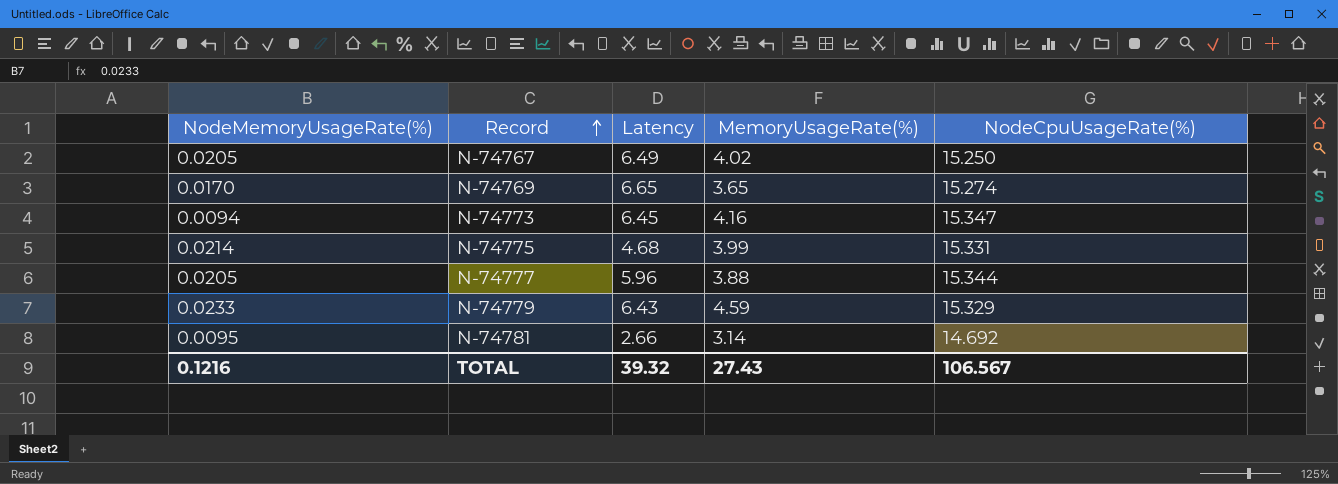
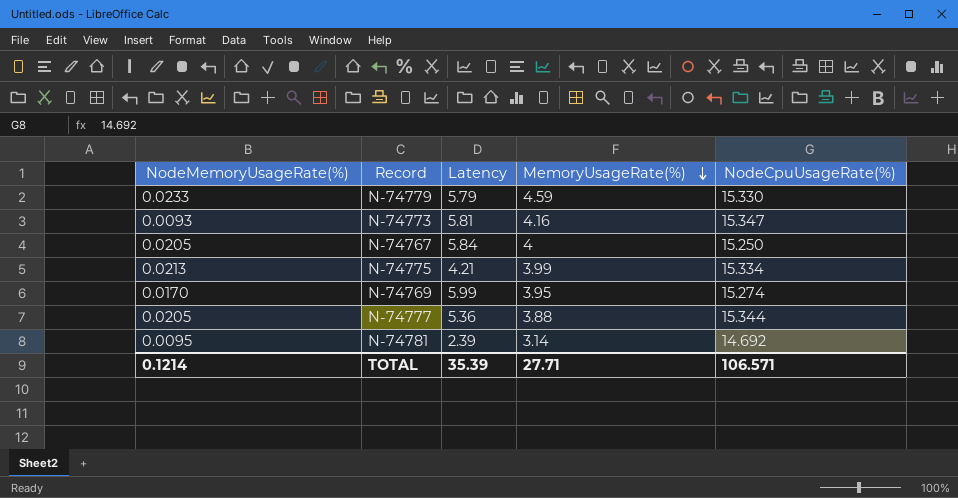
row order: Record ascending -> MemoryUsageRate(%) descending
N-74779 | Latency: 6.43 -> 5.79
N-74779 | NodeCpuUsageRate(%): 15.329 -> 15.330
N-74773 | NodeMemoryUsageRate(%): 0.0094 -> 0.0093
N-74773 | Latency: 6.45 -> 5.81
N-74767 | Latency: 6.49 -> 5.84
N-74767 | MemoryUsageRate(%): 4.02 -> 4
N-74775 | NodeMemoryUsageRate(%): 0.0214 -> 0.0213
N-74775 | Latency: 4.68 -> 4.21
N-74775 | NodeCpuUsageRate(%): 15.331 -> 15.334
N-74769 | Latency: 6.65 -> 5.99
N-74769 | MemoryUsageRate(%): 3.65 -> 3.95
N-74777 | Latency: 5.96 -> 5.36
N-74781 | Latency: 2.66 -> 2.39
TOTAL | NodeMemoryUsageRate(%): 0.1216 -> 0.1214
TOTAL | Latency: 39.32 -> 35.39
TOTAL | MemoryUsageRate(%): 27.43 -> 27.71
TOTAL | NodeCpuUsageRate(%): 106.567 -> 106.571

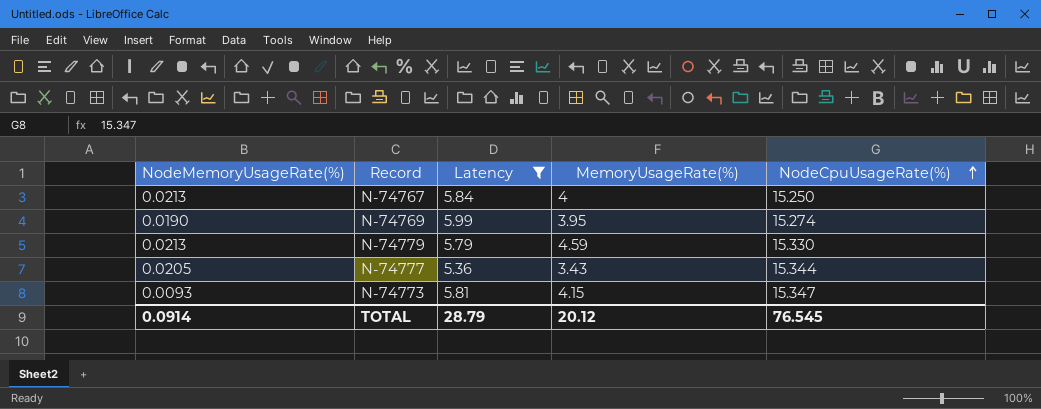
filter: none -> Latency >= 5.36
row order: MemoryUsageRate(%) descending -> NodeCpuUsageRate(%) ascending
N-74767 | NodeMemoryUsageRate(%): 0.0205 -> 0.0213
N-74769 | NodeMemoryUsageRate(%): 0.0170 -> 0.0190
N-74779 | NodeMemoryUsageRate(%): 0.0233 -> 0.0213
N-74777 | MemoryUsageRate(%): 3.88 -> 3.43
N-74773 | MemoryUsageRate(%): 4.16 -> 4.15
TOTAL | NodeMemoryUsageRate(%): 0.1214 -> 0.0914
TOTAL | Latency: 35.39 -> 28.79
TOTAL | MemoryUsageRate(%): 27.71 -> 20.12
TOTAL | NodeCpuUsageRate(%): 106.571 -> 76.545

